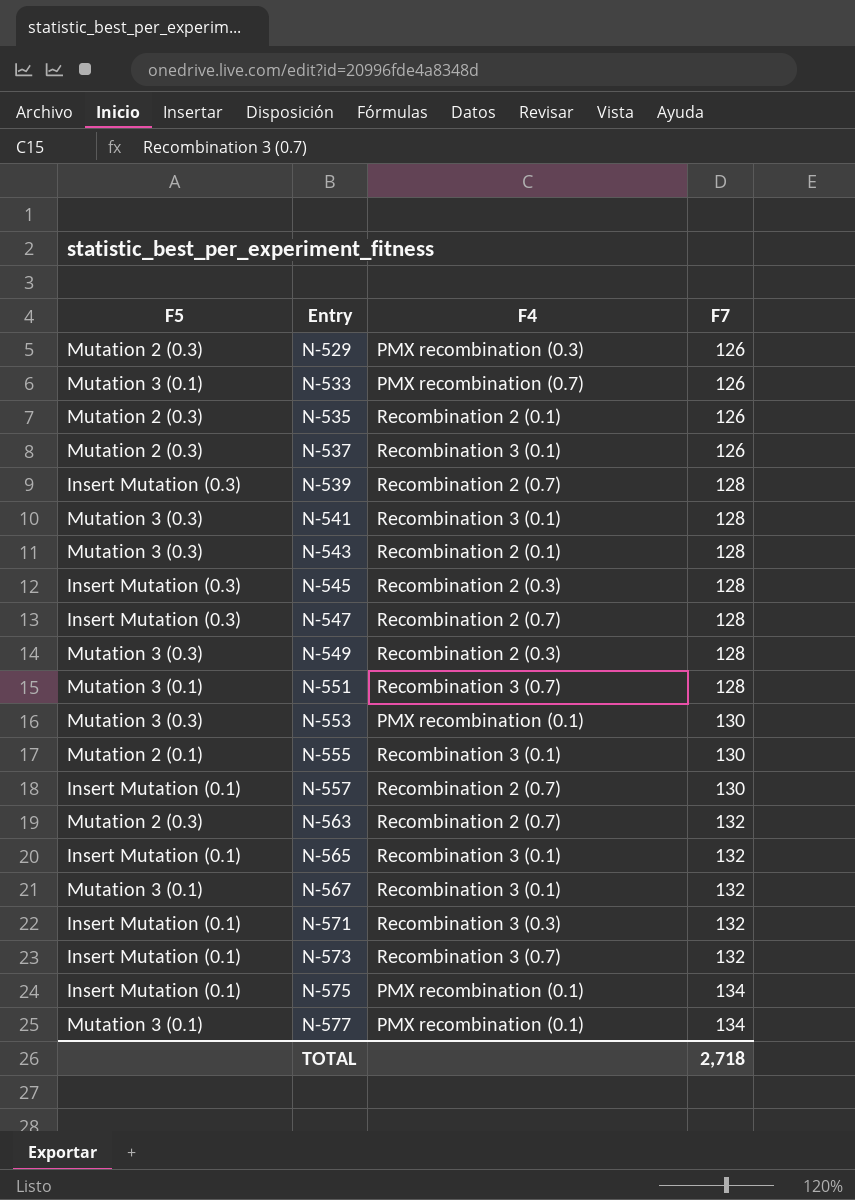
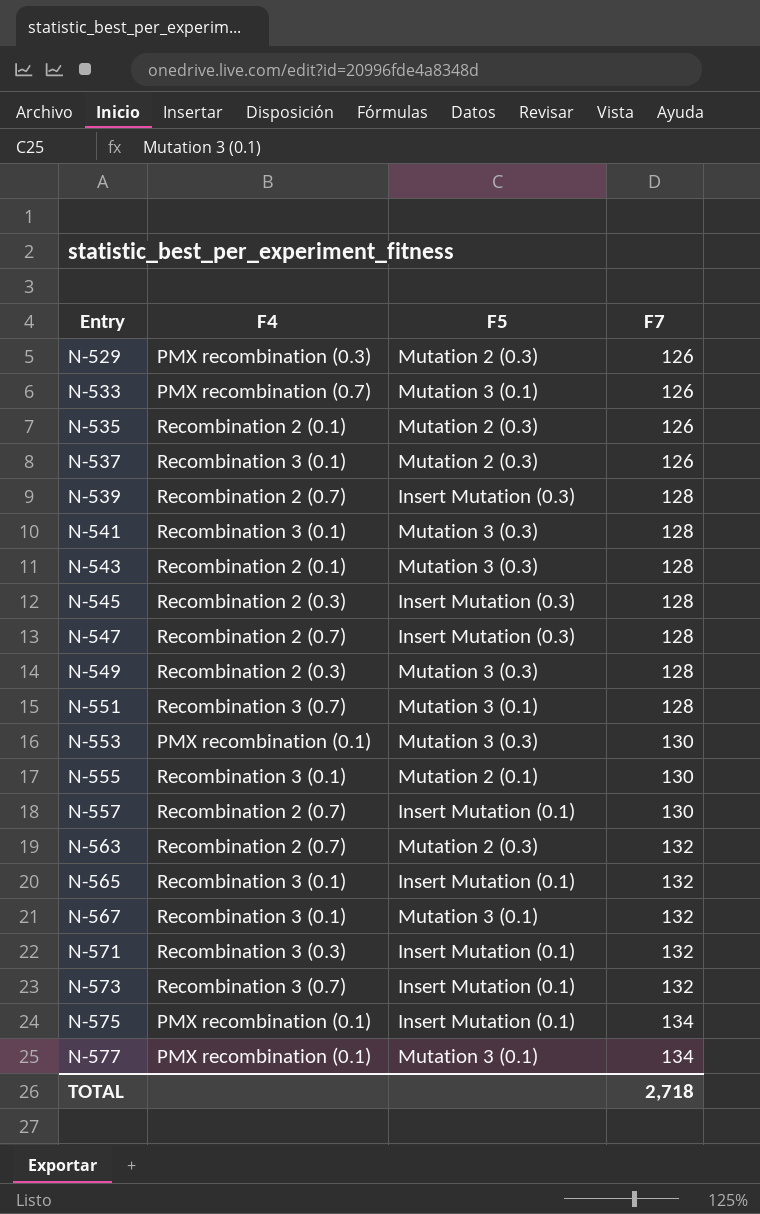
column F5 | position: 1 -> 3

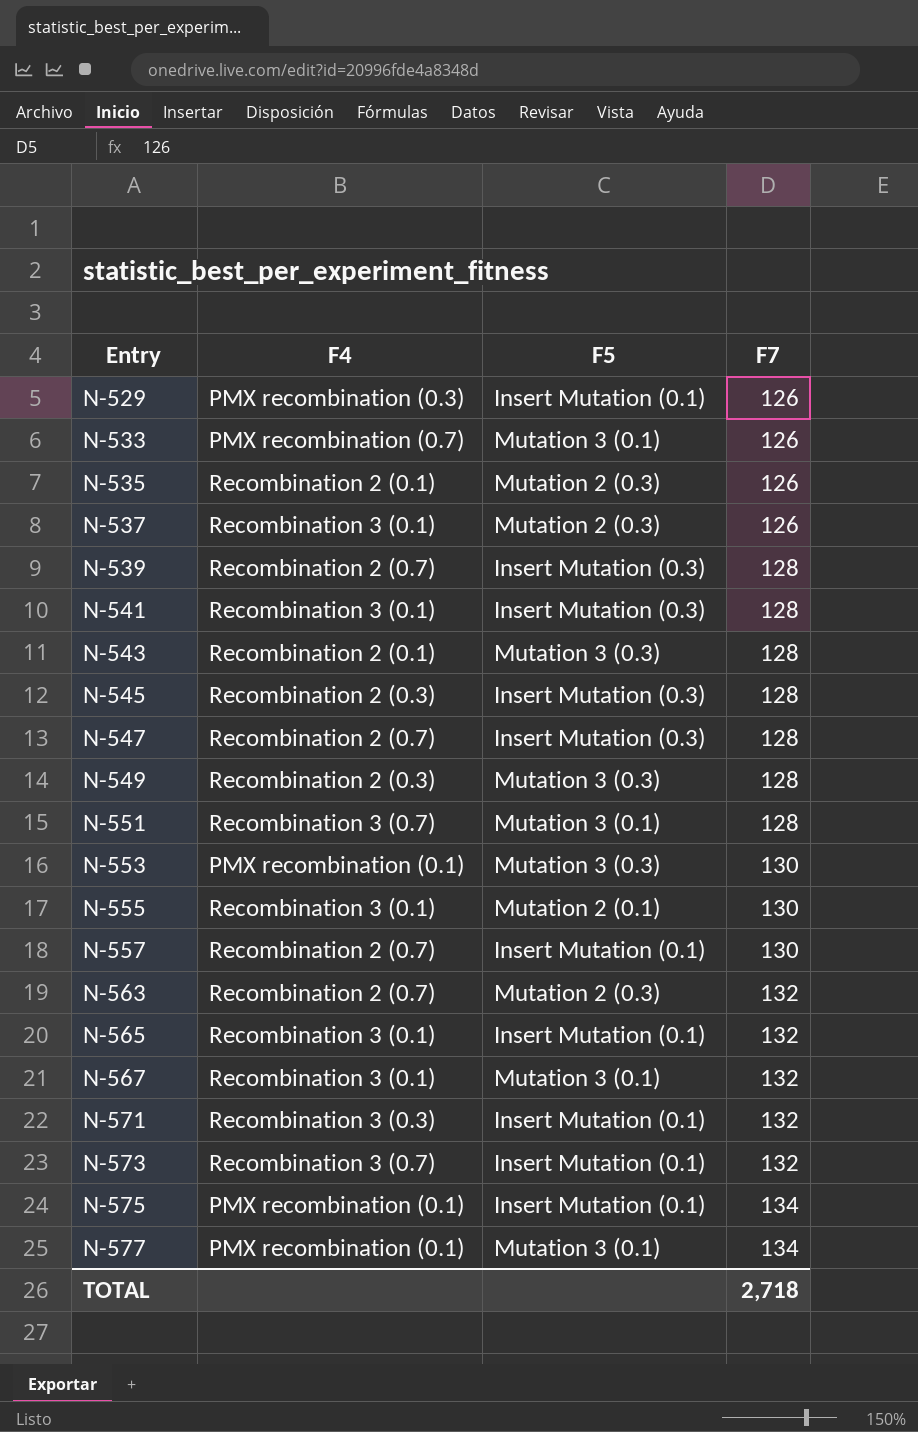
N-529 | F5: Mutation 2 (0.3) -> Insert Mutation (0.1)
N-541 | F5: Mutation 3 (0.3) -> Insert Mutation (0.3)

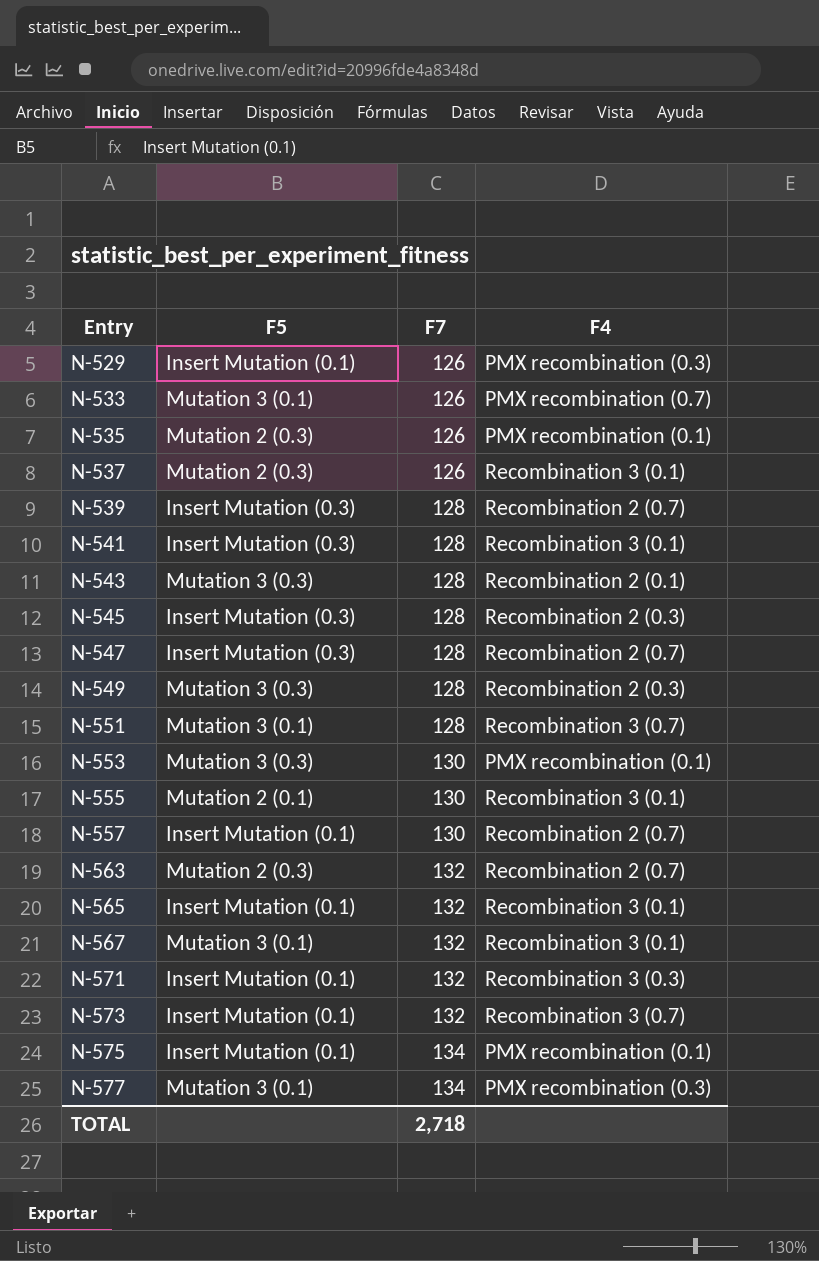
column F4 | position: 2 -> 4
N-535 | F4: Recombination 2 (0.1) -> PMX recombination (0.1)
N-577 | F4: PMX recombination (0.1) -> PMX recombination (0.3)

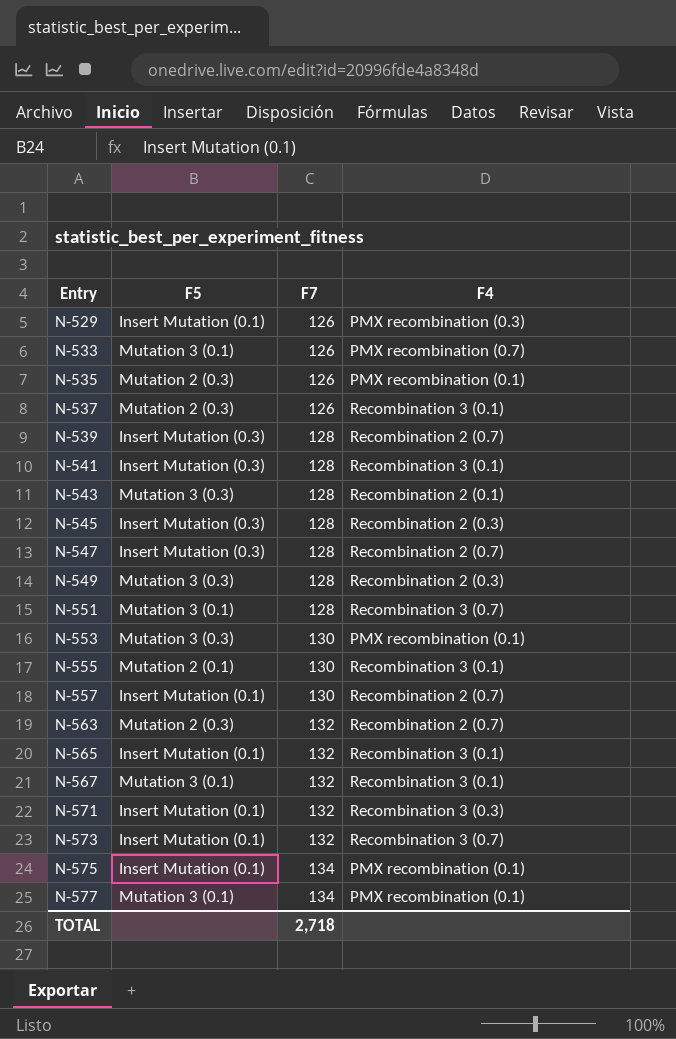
N-577 | F4: PMX recombination (0.3) -> PMX recombination (0.1)

